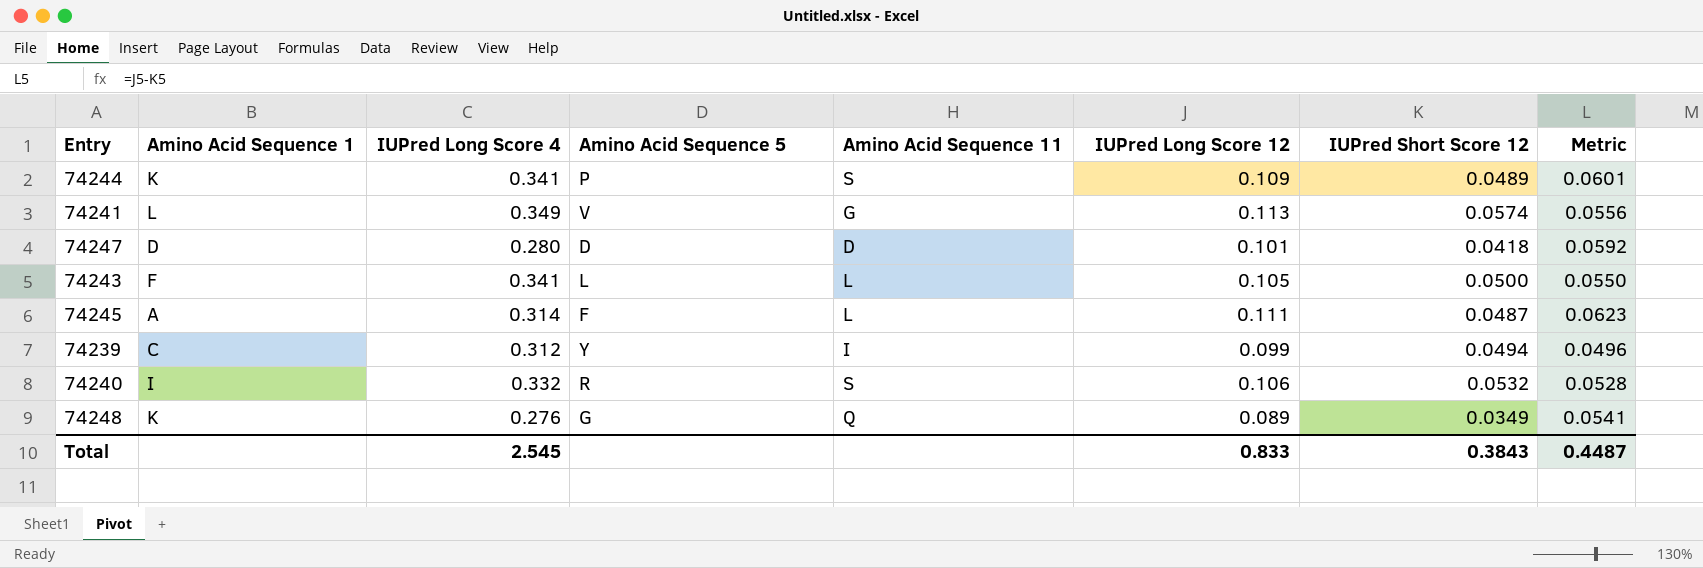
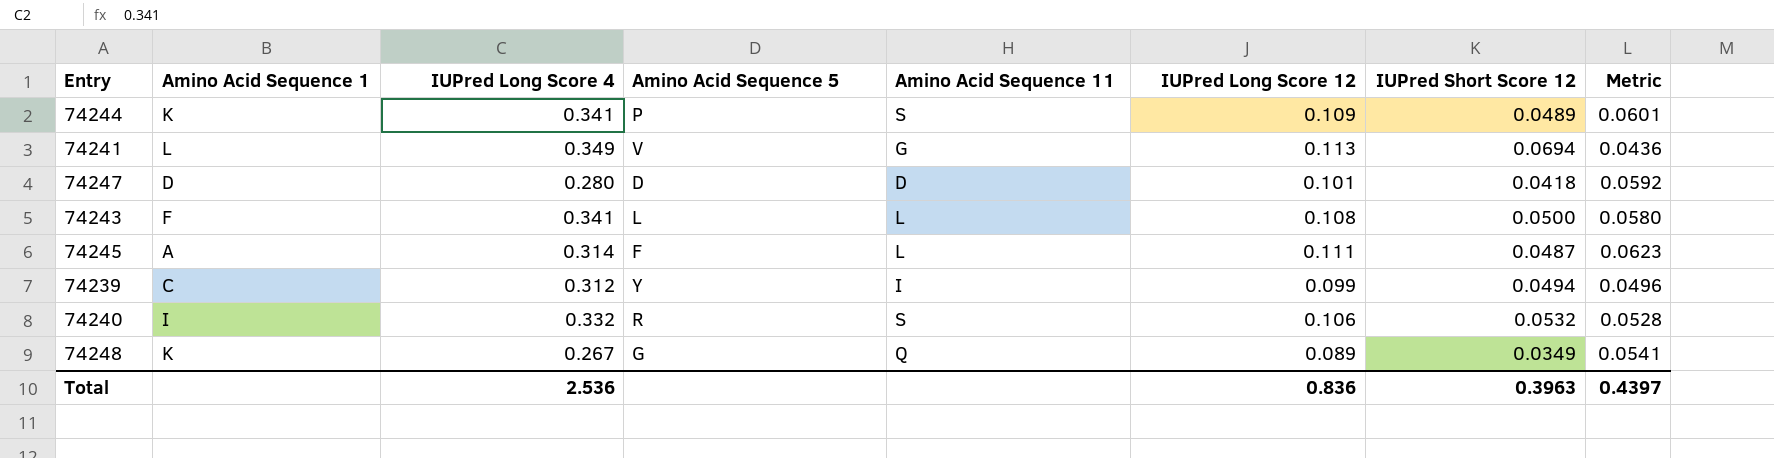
74241 | IUPred Short Score 12: 0.0574 -> 0.0694
74241 | Metric: 0.0556 -> 0.0436
74243 | IUPred Long Score 12: 0.105 -> 0.108
74243 | Metric: 0.0550 -> 0.0580
74248 | IUPred Long Score 4: 0.276 -> 0.267
Total | IUPred Long Score 4: 2.545 -> 2.536
Total | IUPred Long Score 12: 0.833 -> 0.836
Total | IUPred Short Score 12: 0.3843 -> 0.3963
Total | Metric: 0.4487 -> 0.4397

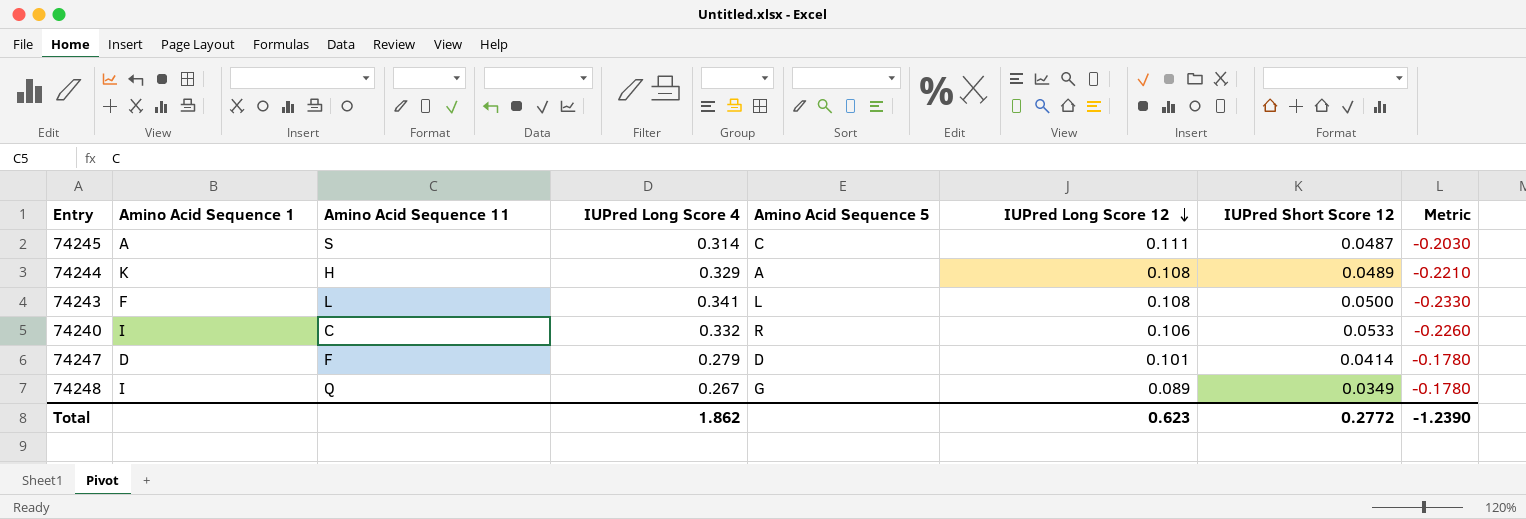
row order: none -> IUPred Long Score 12 descending
column Amino Acid Sequence 11 | position: 5 -> 3
column Metric | formula: [IUPred Long Score 12] - [IUPred Short Score 12] -> [IUPred Long Score 12] - [IUPred Long Score 4]
row 74241: L | 0.349 | V | G | 0.113 | 0.0694 | 0.0436 -> none
row 74239: C | 0.312 | Y | I | 0.099 | 0.0494 | 0.0496 -> none
74245 | Amino Acid Sequence 11: L -> S
74245 | Amino Acid Sequence 5: F -> C
74244 | Amino Acid Sequence 11: S -> H
74244 | IUPred Long Score 4: 0.341 -> 0.329
74244 | Amino Acid Sequence 5: P -> A
74244 | IUPred Long Score 12: 0.109 -> 0.108
74240 | Amino Acid Sequence 11: S -> C
74240 | IUPred Short Score 12: 0.0532 -> 0.0533
74247 | Amino Acid Sequence 11: D -> F
74247 | IUPred Long Score 4: 0.280 -> 0.279
74247 | IUPred Short Score 12: 0.0418 -> 0.0414
74248 | Amino Acid Sequence 1: K -> I
Total | IUPred Long Score 4: 2.536 -> 1.862
Total | IUPred Long Score 12: 0.836 -> 0.623
Total | IUPred Short Score 12: 0.3963 -> 0.2772
Total | Metric: 0.4397 -> -1.2390

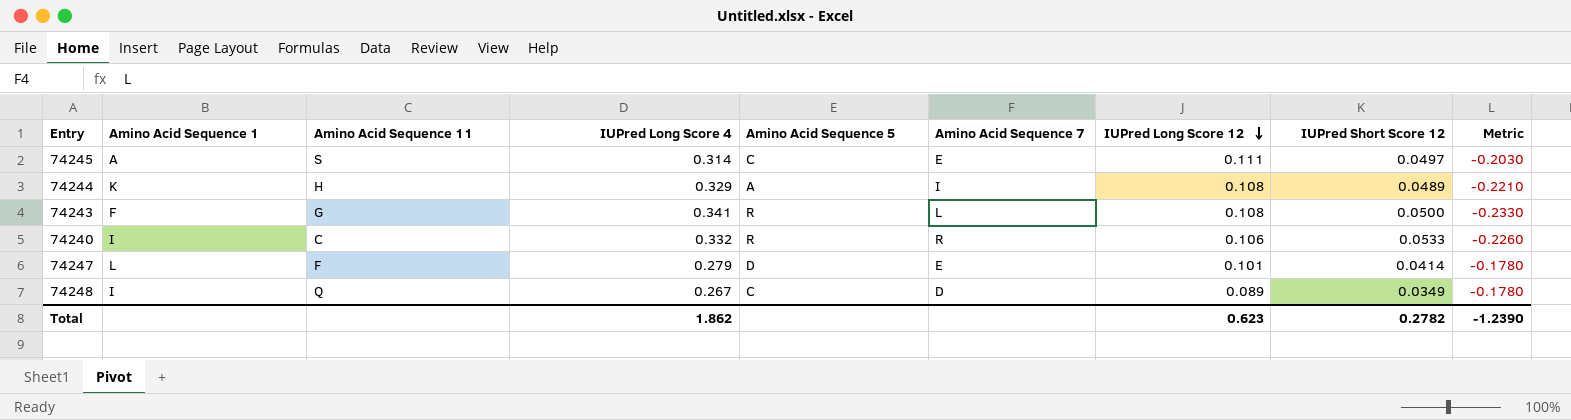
column Amino Acid Sequence 7 | position: none -> 6
74245 | IUPred Short Score 12: 0.0487 -> 0.0497
74243 | Amino Acid Sequence 11: L -> G
74243 | Amino Acid Sequence 5: L -> R
74247 | Amino Acid Sequence 1: D -> L
74248 | Amino Acid Sequence 5: G -> C
Total | IUPred Short Score 12: 0.2772 -> 0.2782

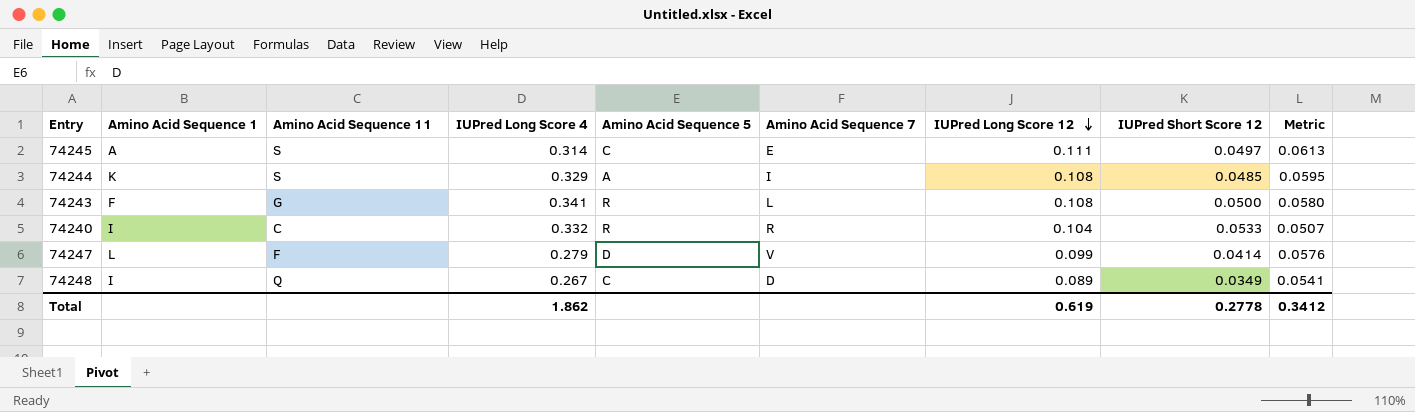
column Metric | formula: [IUPred Long Score 12] - [IUPred Long Score 4] -> [IUPred Long Score 12] - [IUPred Short Score 12]
74244 | Amino Acid Sequence 11: H -> S
74244 | IUPred Short Score 12: 0.0489 -> 0.0485
74240 | IUPred Long Score 12: 0.106 -> 0.104
74247 | Amino Acid Sequence 7: E -> V
74247 | IUPred Long Score 12: 0.101 -> 0.099
Total | IUPred Long Score 12: 0.623 -> 0.619
Total | IUPred Short Score 12: 0.2782 -> 0.2778
Total | Metric: -1.2390 -> 0.3412

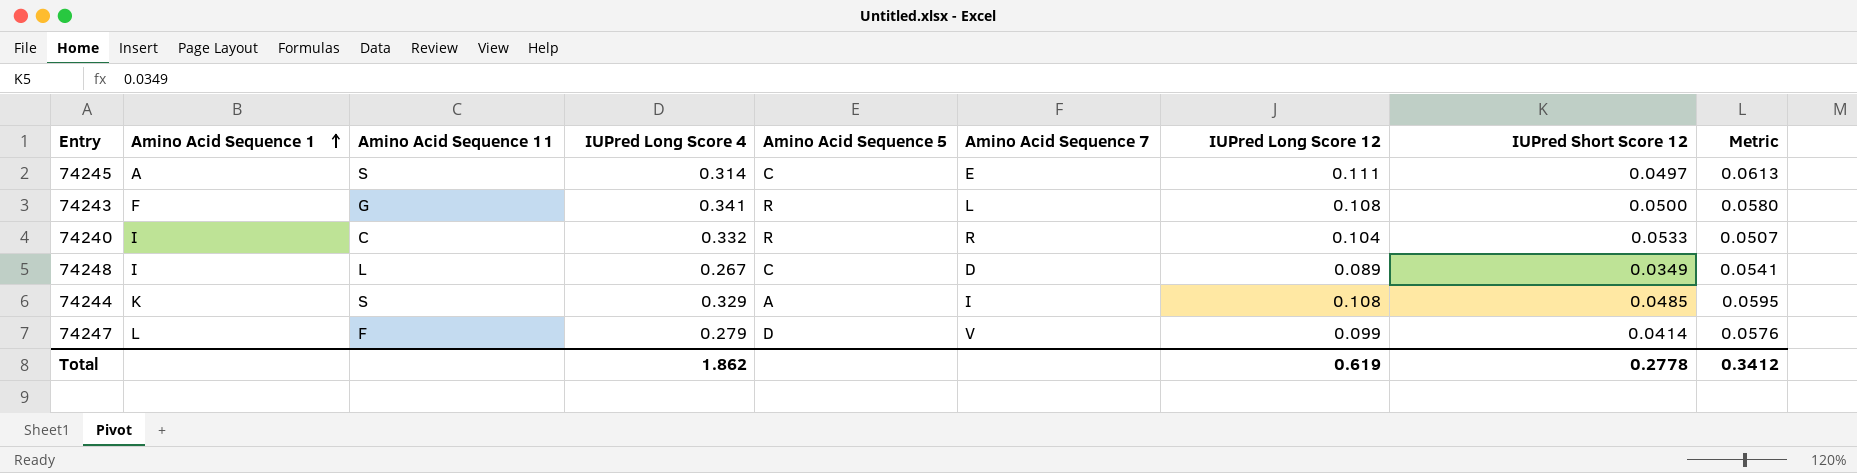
row order: IUPred Long Score 12 descending -> Amino Acid Sequence 1 ascending
74248 | Amino Acid Sequence 11: Q -> L

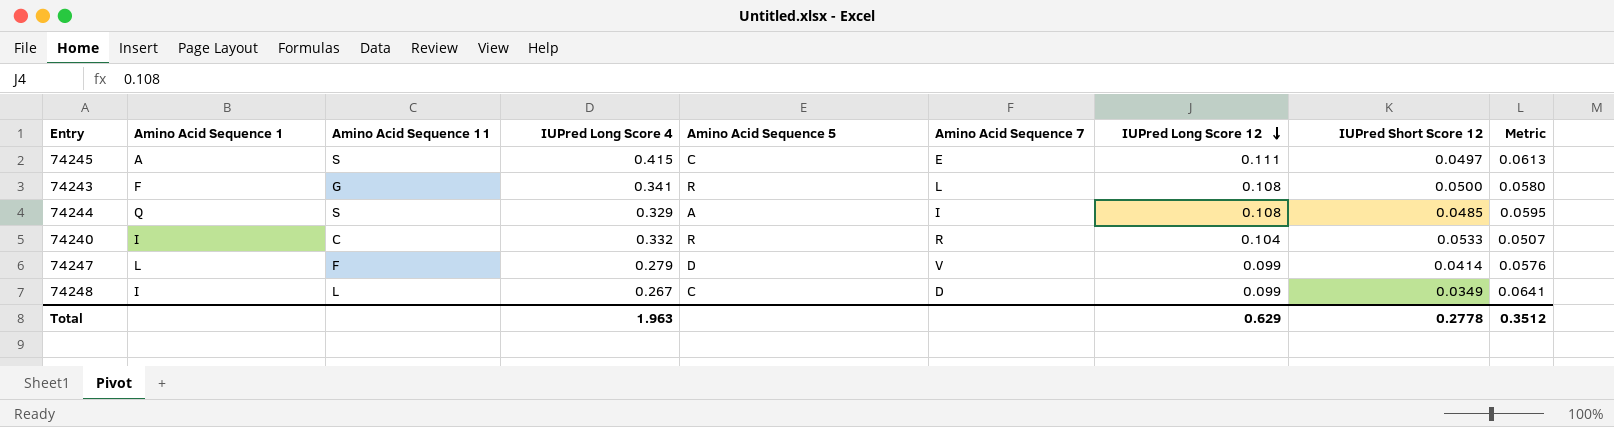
row order: Amino Acid Sequence 1 ascending -> IUPred Long Score 12 descending
74245 | IUPred Long Score 4: 0.314 -> 0.415
74244 | Amino Acid Sequence 1: K -> Q
74248 | IUPred Long Score 12: 0.089 -> 0.099
74248 | Metric: 0.0541 -> 0.0641
Total | IUPred Long Score 4: 1.862 -> 1.963
Total | IUPred Long Score 12: 0.619 -> 0.629
Total | Metric: 0.3412 -> 0.3512

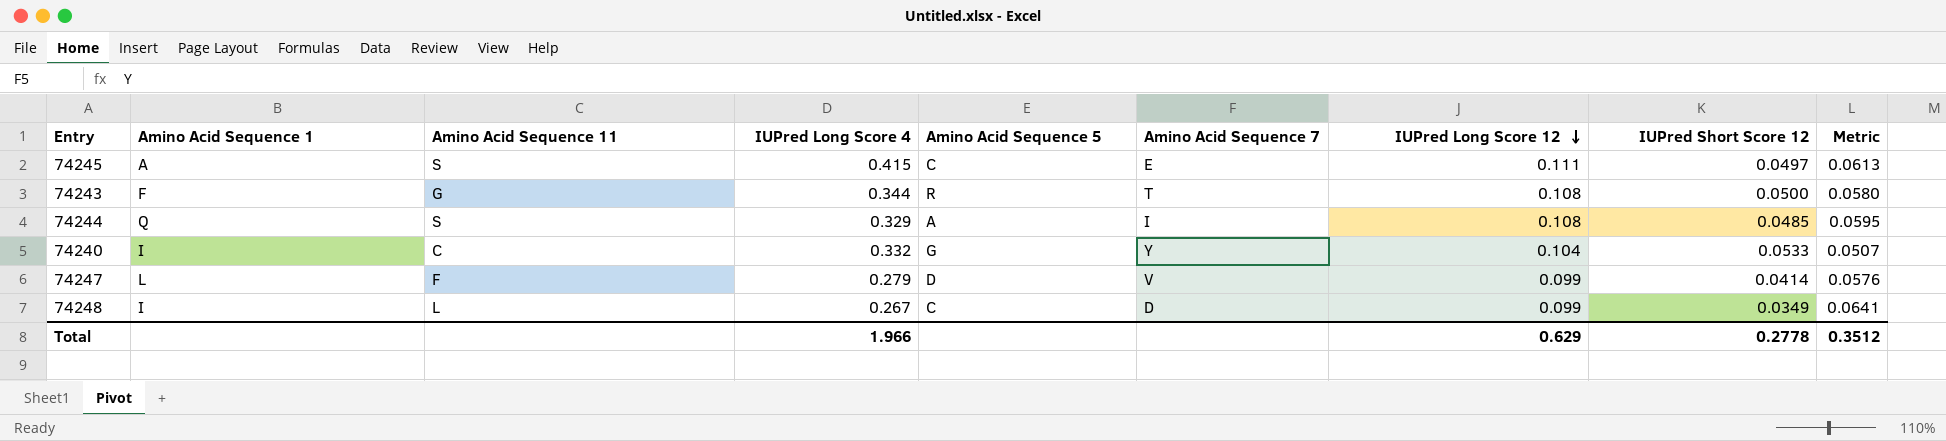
74243 | IUPred Long Score 4: 0.341 -> 0.344
74243 | Amino Acid Sequence 7: L -> T
74240 | Amino Acid Sequence 5: R -> G
74240 | Amino Acid Sequence 7: R -> Y
Total | IUPred Long Score 4: 1.963 -> 1.966

